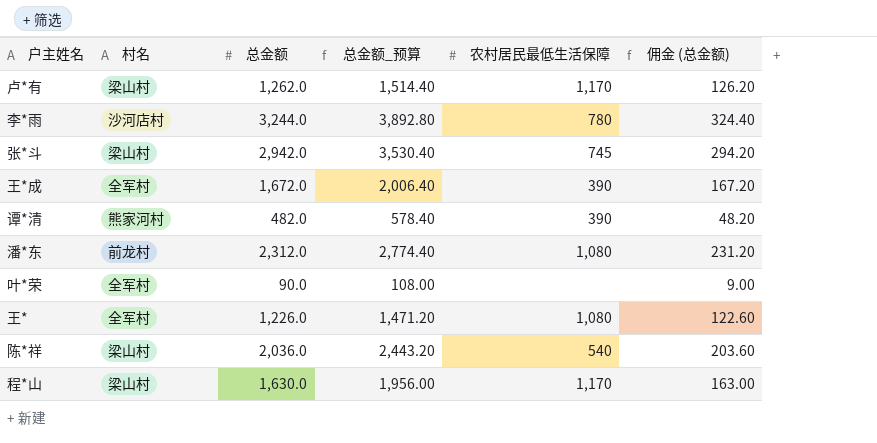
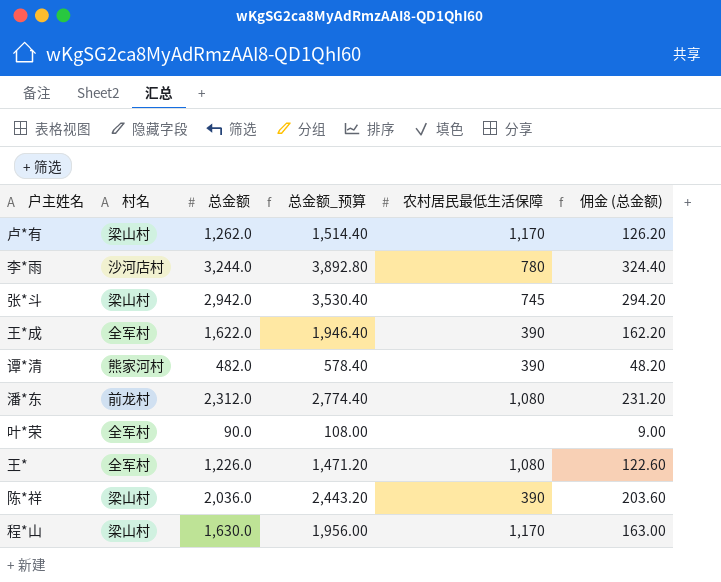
王*成 | 总金额: 1,672.0 -> 1,622.0
王*成 | 总金额_预算: 2,006.40 -> 1,946.40
王*成 | 佣金 (总金额): 167.20 -> 162.20
陈*祥 | 农村居民最低生活保障: 540 -> 390

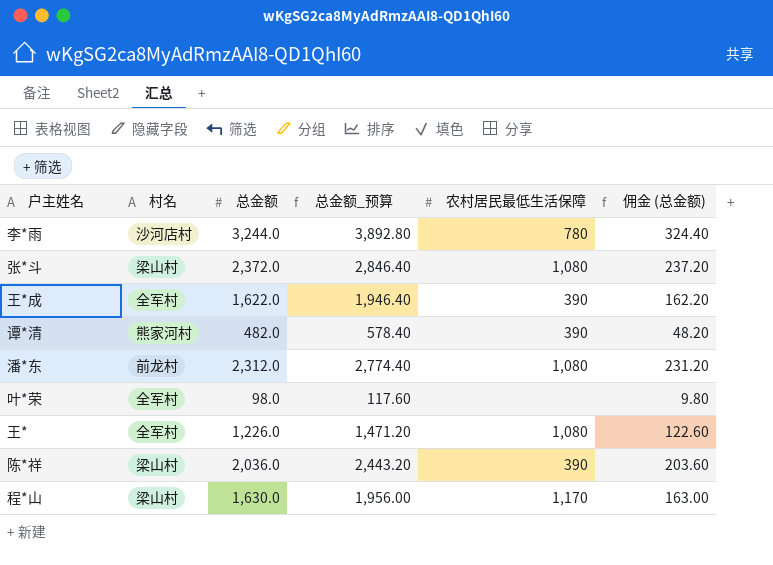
row 卢*有: 梁山村 | 1,262.0 | 1,514.40 | 1,170 | 126.20 -> none
张*斗 | 总金额: 2,942.0 -> 2,372.0
张*斗 | 总金额_预算: 3,530.40 -> 2,846.40
张*斗 | 农村居民最低生活保障: 745 -> 1,080
张*斗 | 佣金 (总金额): 294.20 -> 237.20
叶*荣 | 总金额: 90.0 -> 98.0
叶*荣 | 总金额_预算: 108.00 -> 117.60
叶*荣 | 佣金 (总金额): 9.00 -> 9.80

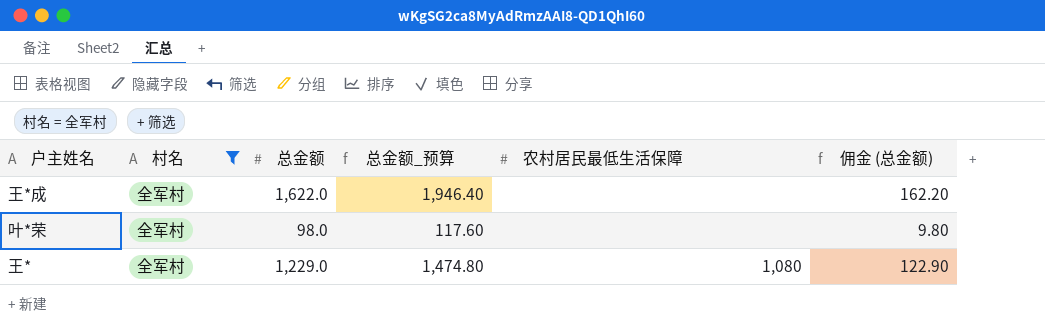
filter: none -> 村名 = 全军村
王*成 | 农村居民最低生活保障: 390 -> none
王* | 总金额: 1,226.0 -> 1,229.0
王* | 总金额_预算: 1,471.20 -> 1,474.80
王* | 佣金 (总金额): 122.60 -> 122.90

